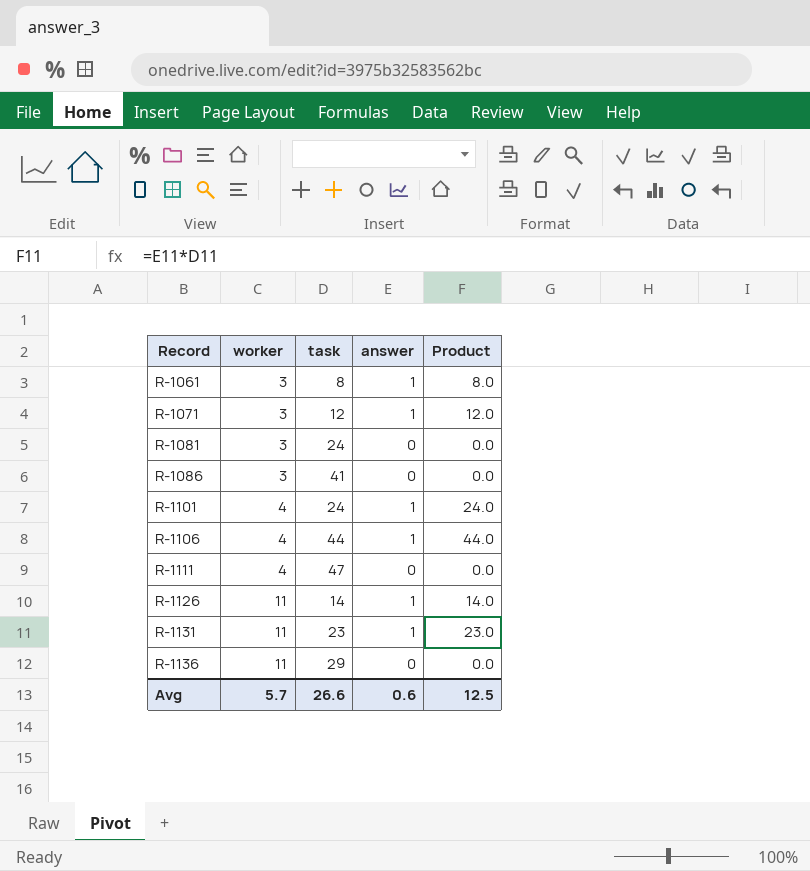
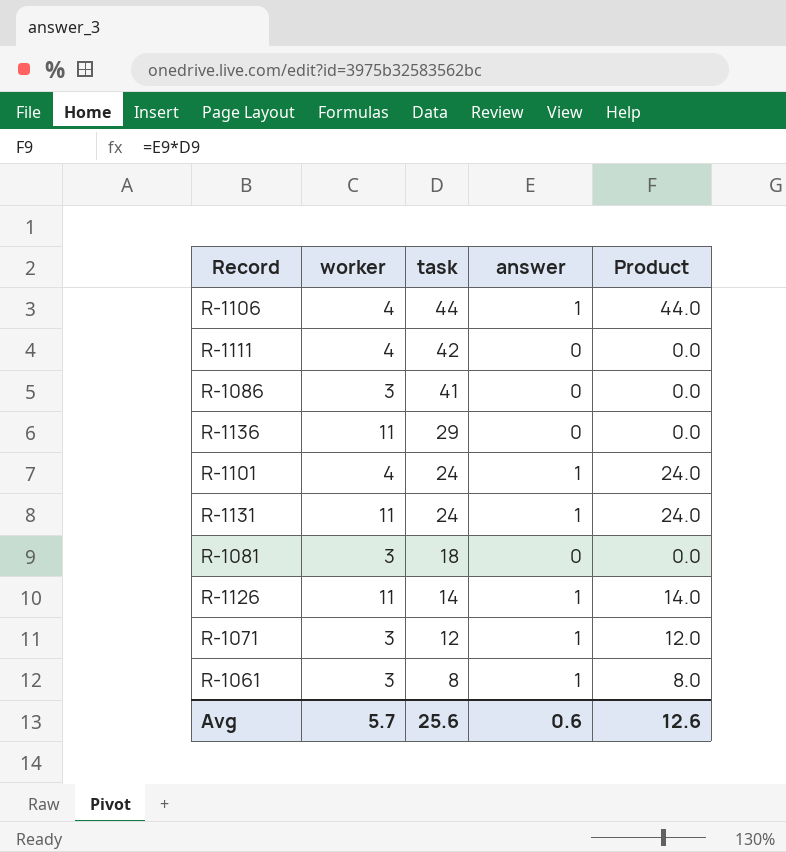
row order: Record ascending -> task descending
R-1111 | task: 47 -> 42
R-1131 | task: 23 -> 24
R-1131 | Product: 23.0 -> 24.0
R-1081 | task: 24 -> 18
Avg | task: 26.6 -> 25.6
Avg | Product: 12.5 -> 12.6

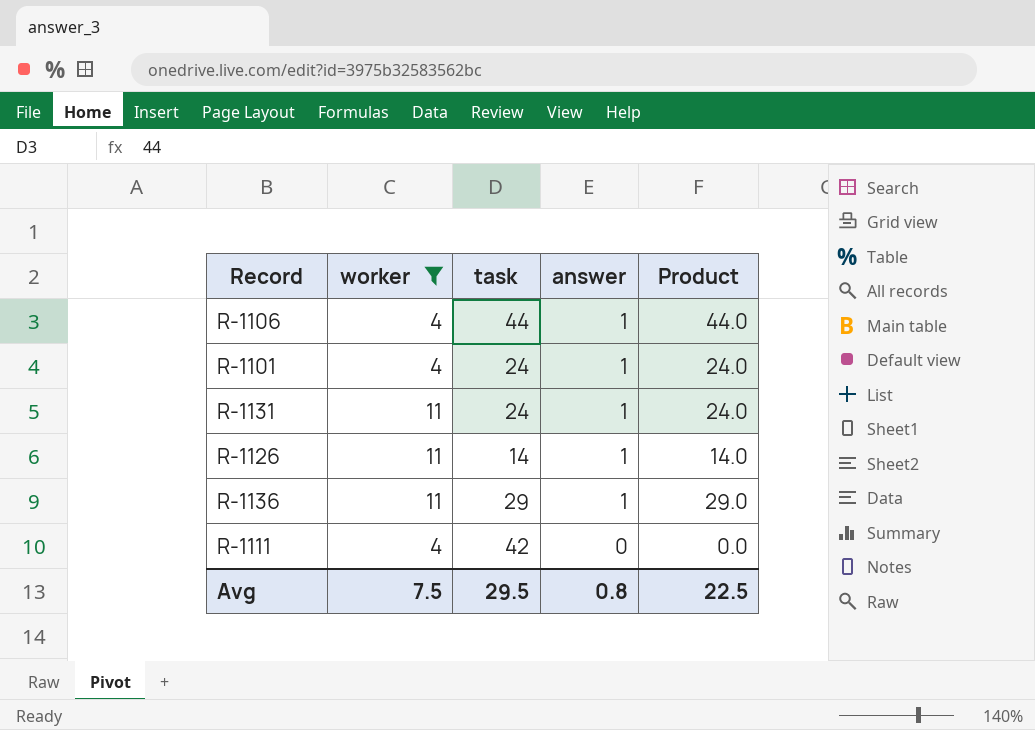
filter: none -> worker != 3
row order: task descending -> answer descending
R-1136 | answer: 0 -> 1
R-1136 | Product: 0.0 -> 29.0
Avg | worker: 5.7 -> 7.5
Avg | task: 25.6 -> 29.5
Avg | answer: 0.6 -> 0.8
Avg | Product: 12.6 -> 22.5

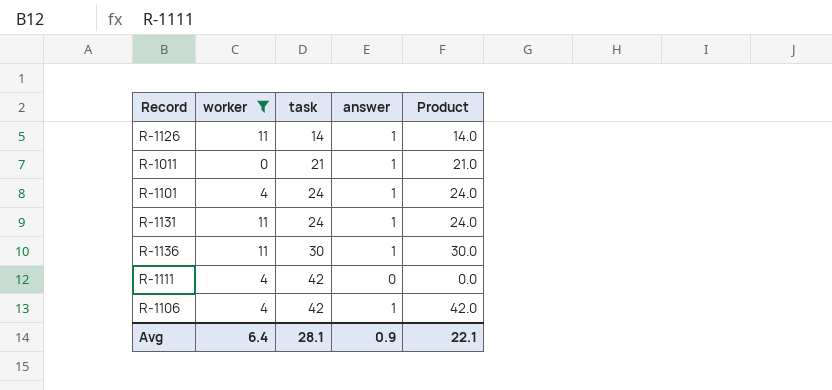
row order: answer descending -> task ascending
row R-1011: none -> 0 | 21 | 1 | 21.0
R-1136 | task: 29 -> 30
R-1136 | Product: 29.0 -> 30.0
R-1106 | task: 44 -> 42
R-1106 | Product: 44.0 -> 42.0
Avg | worker: 7.5 -> 6.4
Avg | task: 29.5 -> 28.1
Avg | answer: 0.8 -> 0.9
Avg | Product: 22.5 -> 22.1

